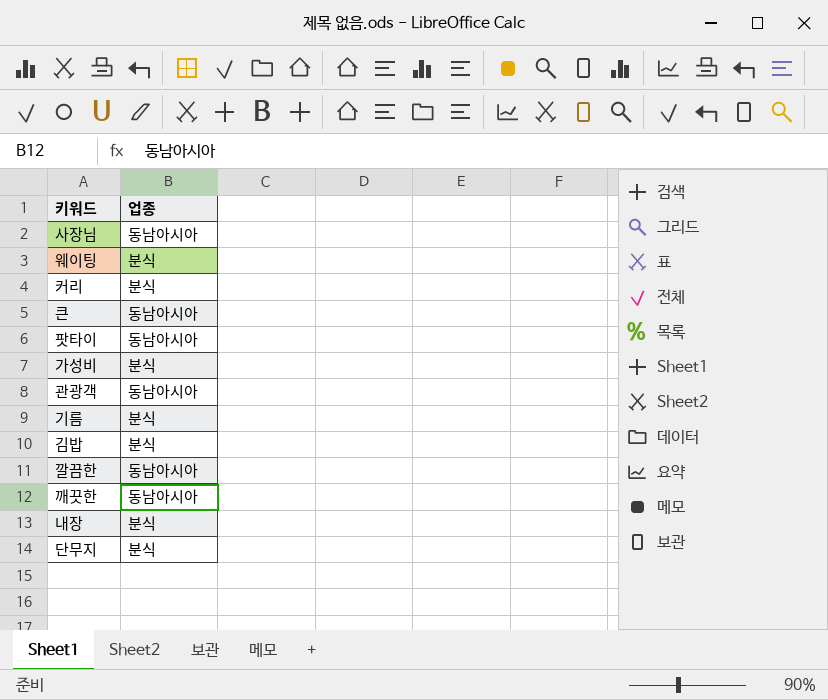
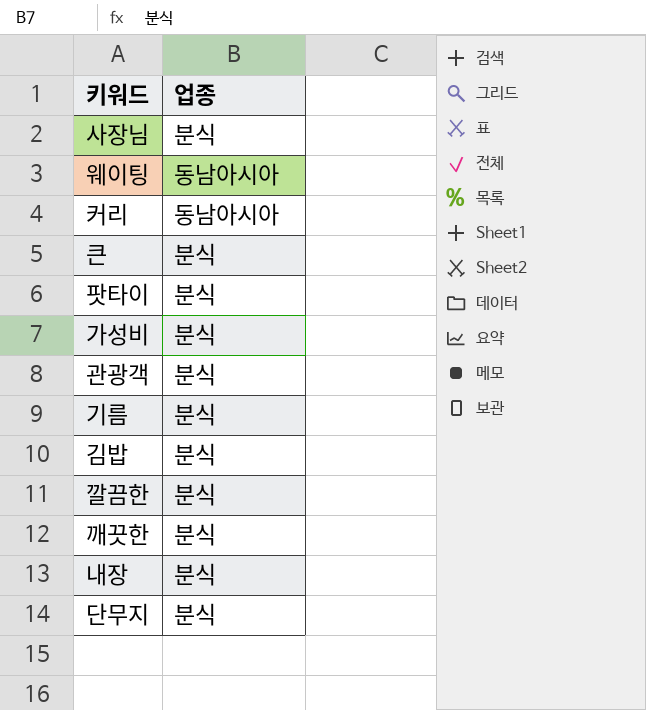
사장님 | 업종: 동남아시아 -> 분식
웨이팅 | 업종: 분식 -> 동남아시아
커리 | 업종: 분식 -> 동남아시아
큰 | 업종: 동남아시아 -> 분식
팟타이 | 업종: 동남아시아 -> 분식
관광객 | 업종: 동남아시아 -> 분식
깔끔한 | 업종: 동남아시아 -> 분식
깨끗한 | 업종: 동남아시아 -> 분식

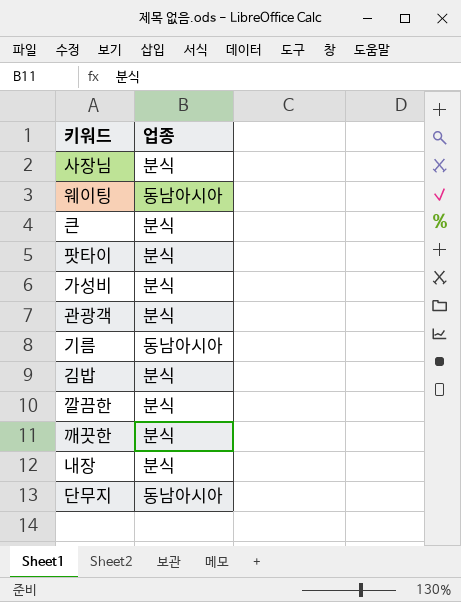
row 커리: 동남아시아 -> none
기름 | 업종: 분식 -> 동남아시아
단무지 | 업종: 분식 -> 동남아시아

